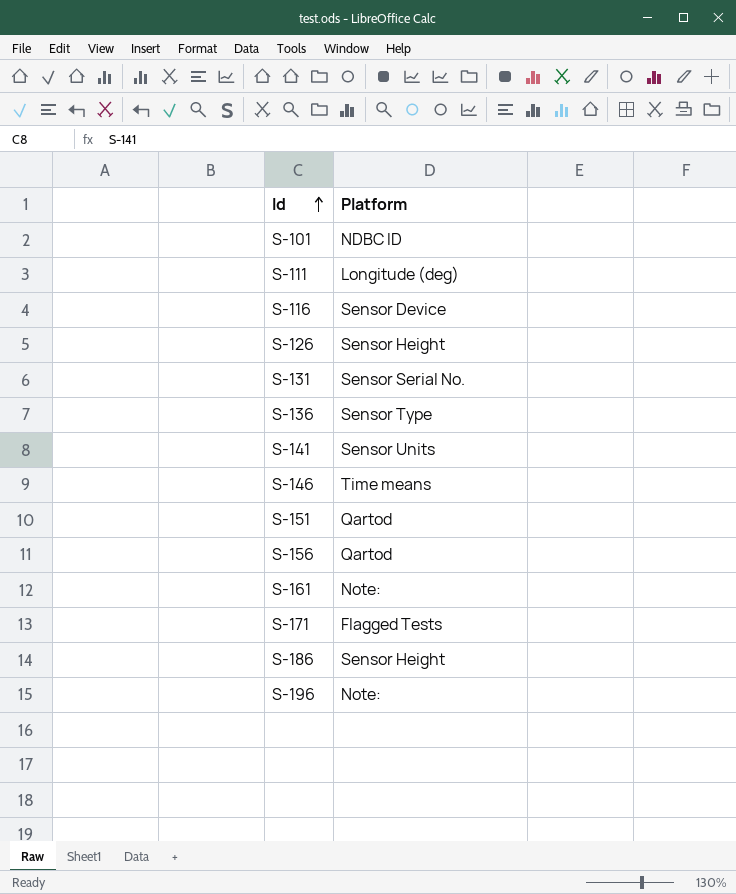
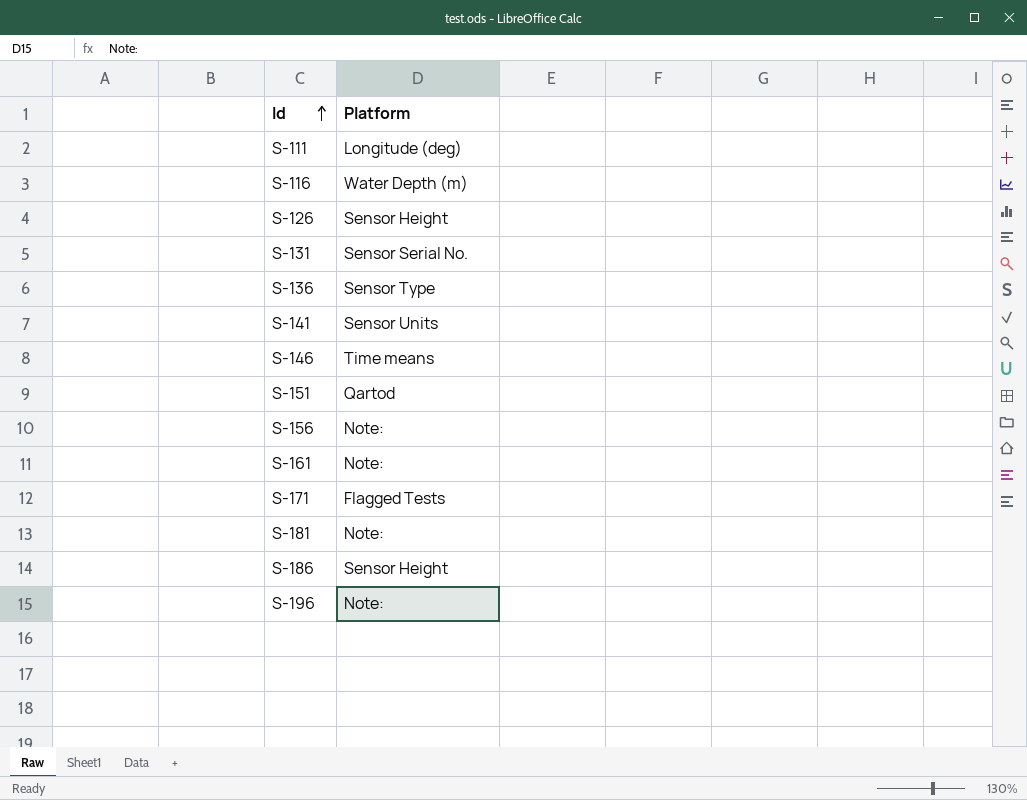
row S-101: NDBC ID -> none
S-116 | Platform: Sensor Device -> Water Depth (m)
S-156 | Platform: Qartod -> Note:
row S-181: none -> Note:

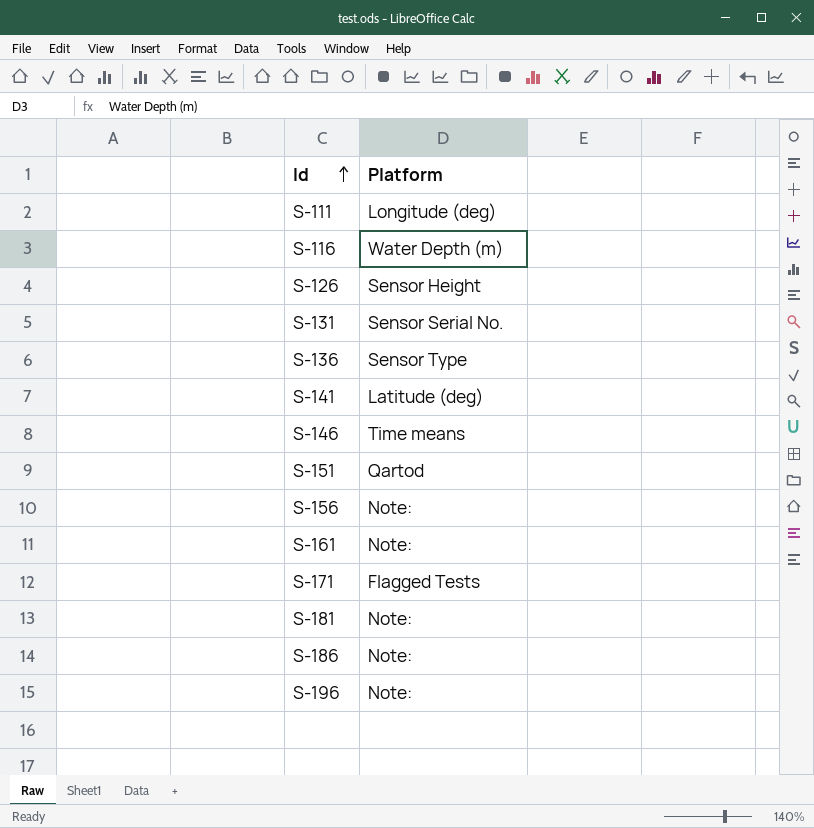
S-141 | Platform: Sensor Units -> Latitude (deg)
S-186 | Platform: Sensor Height -> Note:

